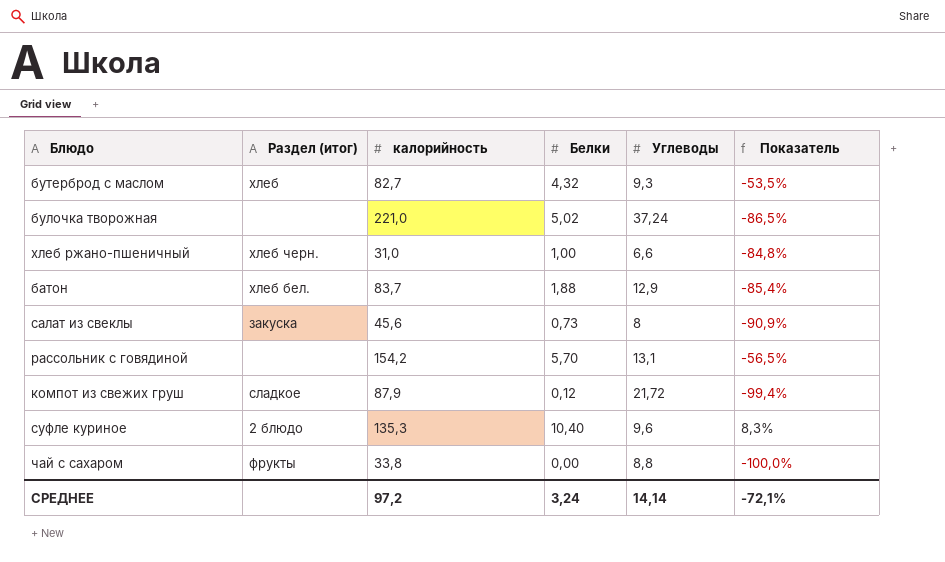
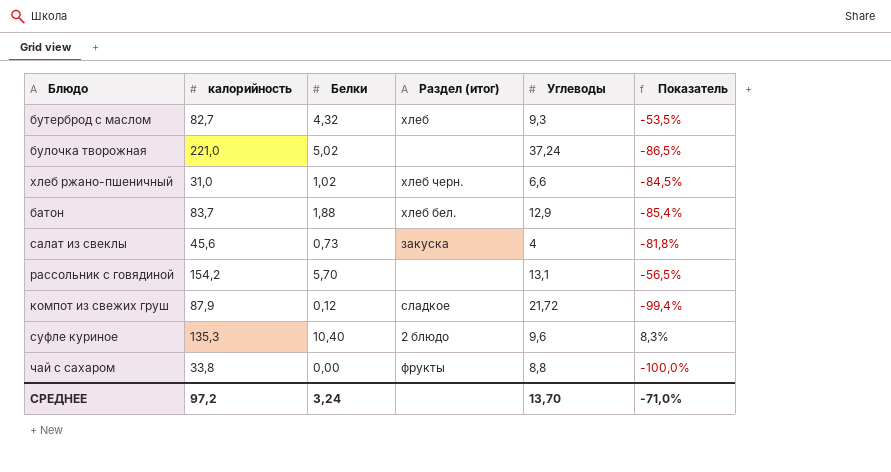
column Раздел (итог) | position: 2 -> 4
хлеб ржано-пшеничный | Белки: 1,00 -> 1,02
хлеб ржано-пшеничный | Показатель: -84,8% -> -84,5%
салат из свеклы | Углеводы: 8 -> 4
салат из свеклы | Показатель: -90,9% -> -81,8%
СРЕДНЕЕ | Углеводы: 14,14 -> 13,70
СРЕДНЕЕ | Показатель: -72,1% -> -71,0%

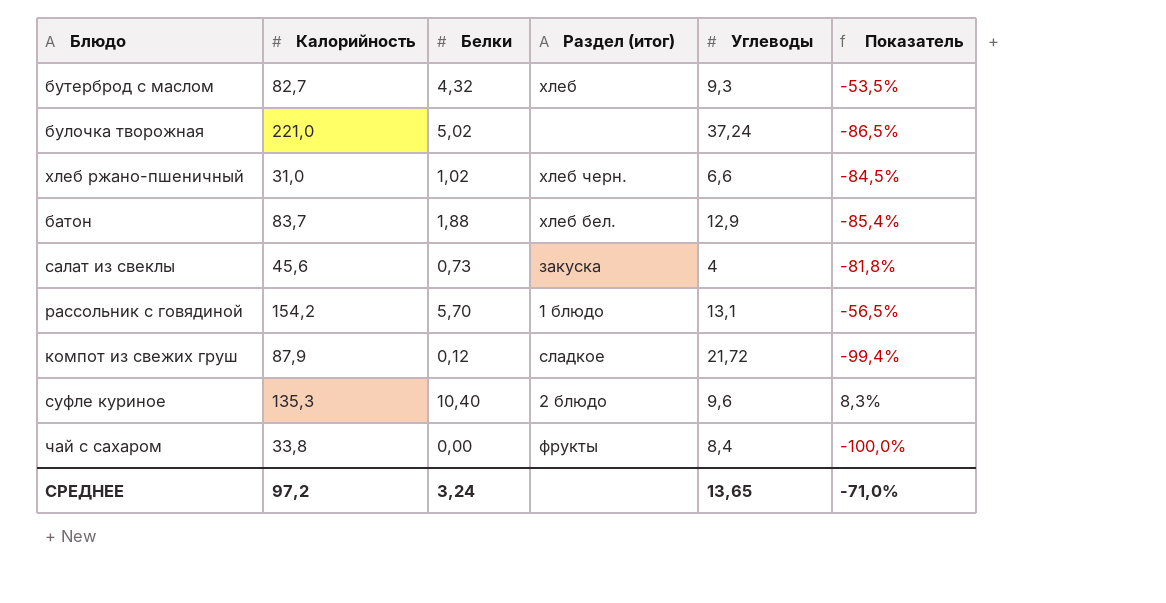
column name: калорийность -> Калорийность
рассольник с говядиной | Раздел (итог): none -> 1 блюдо
чай с сахаром | Углеводы: 8,8 -> 8,4
СРЕДНЕЕ | Углеводы: 13,70 -> 13,65

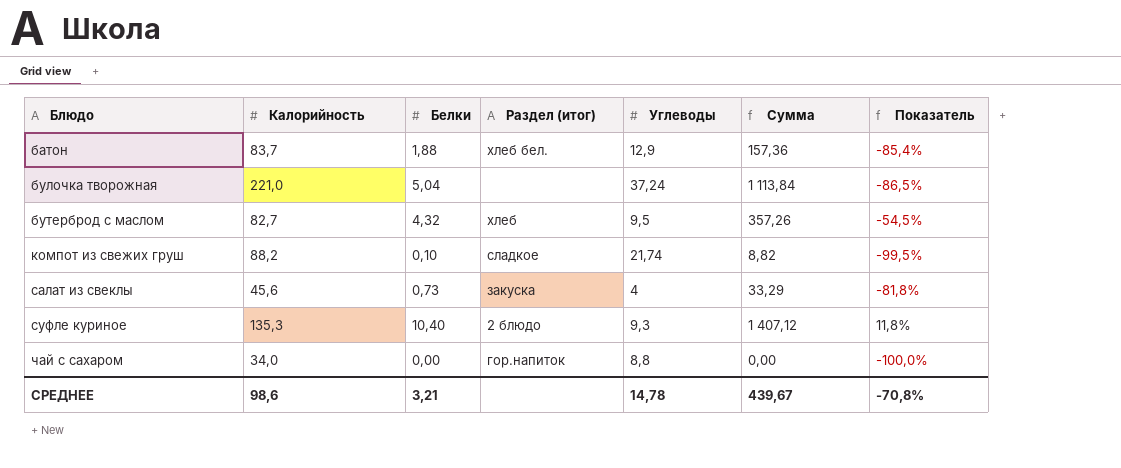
row order: none -> Блюдо ascending
column Сумма | formula: none -> [Калорийность] * [Белки]
row хлеб ржано-пшеничный: 31,0 | 1,02 | хлеб черн. | 6,6 | -84,5% -> none
row рассольник с говядиной: 154,2 | 5,70 | 1 блюдо | 13,1 | -56,5% -> none
булочка творожная | Белки: 5,02 -> 5,04
бутерброд с маслом | Углеводы: 9,3 -> 9,5
бутерброд с маслом | Показатель: -53,5% -> -54,5%
компот из свежих груш | Калорийность: 87,9 -> 88,2
компот из свежих груш | Белки: 0,12 -> 0,10
компот из свежих груш | Углеводы: 21,72 -> 21,74
компот из свежих груш | Показатель: -99,4% -> -99,5%
суфле куриное | Углеводы: 9,6 -> 9,3
суфле куриное | Показатель: 8,3% -> 11,8%
чай с сахаром | Калорийность: 33,8 -> 34,0
чай с сахаром | Раздел (итог): фрукты -> гор.напиток
чай с сахаром | Углеводы: 8,4 -> 8,8
СРЕДНЕЕ | Калорийность: 97,2 -> 98,6
СРЕДНЕЕ | Белки: 3,24 -> 3,21
СРЕДНЕЕ | Углеводы: 13,65 -> 14,78
СРЕДНЕЕ | Показатель: -71,0% -> -70,8%

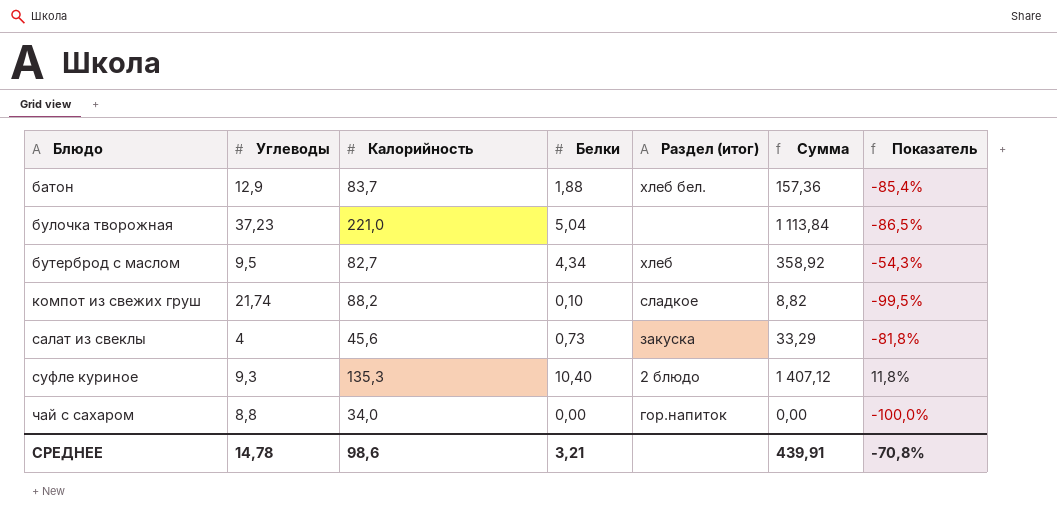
column Углеводы | position: 5 -> 2
булочка творожная | Углеводы: 37,24 -> 37,23
бутерброд с маслом | Белки: 4,32 -> 4,34
бутерброд с маслом | Сумма: 357,26 -> 358,92
бутерброд с маслом | Показатель: -54,5% -> -54,3%
СРЕДНЕЕ | Сумма: 439,67 -> 439,91

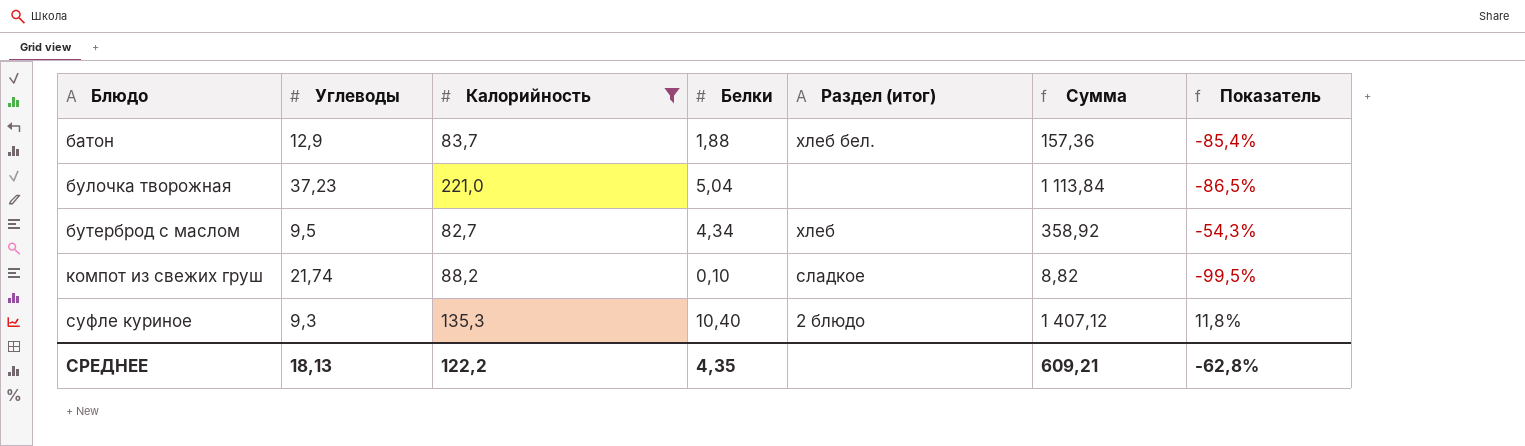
filter: none -> Калорийность >= 82,7
СРЕДНЕЕ | Углеводы: 14,78 -> 18,13
СРЕДНЕЕ | Калорийность: 98,6 -> 122,2
СРЕДНЕЕ | Белки: 3,21 -> 4,35
СРЕДНЕЕ | Сумма: 439,91 -> 609,21
СРЕДНЕЕ | Показатель: -70,8% -> -62,8%

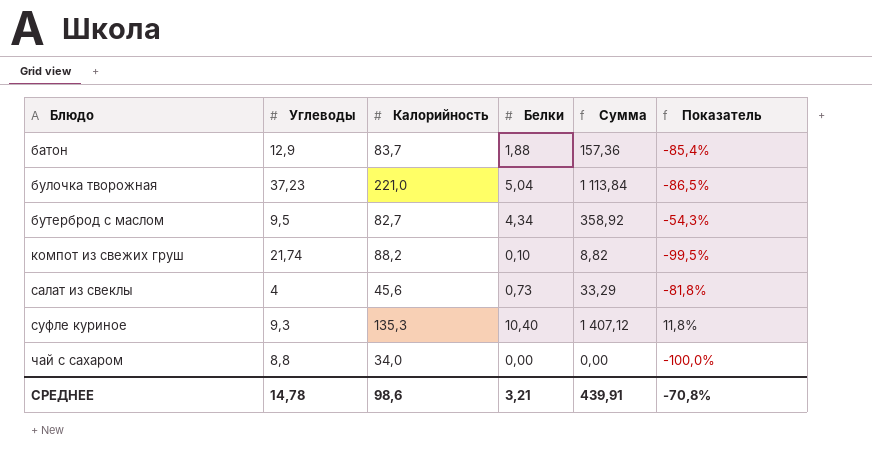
filter: Калорийность >= 82,7 -> none
column Раздел (итог) | position: 5 -> none
СРЕДНЕЕ | Углеводы: 18,13 -> 14,78
СРЕДНЕЕ | Калорийность: 122,2 -> 98,6
СРЕДНЕЕ | Белки: 4,35 -> 3,21
СРЕДНЕЕ | Сумма: 609,21 -> 439,91
СРЕДНЕЕ | Показатель: -62,8% -> -70,8%

